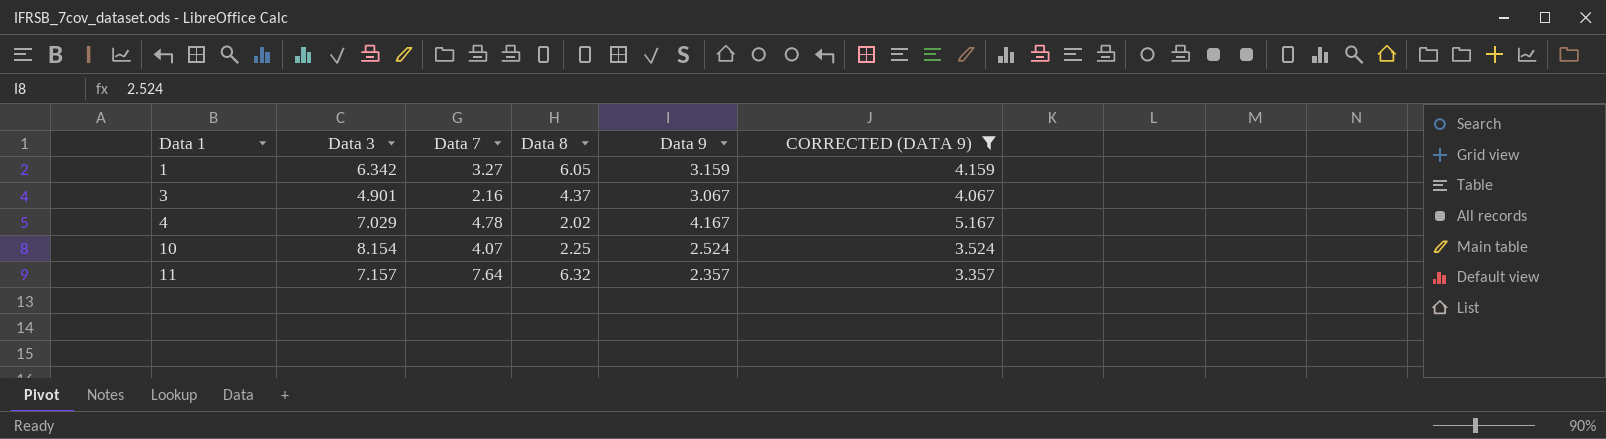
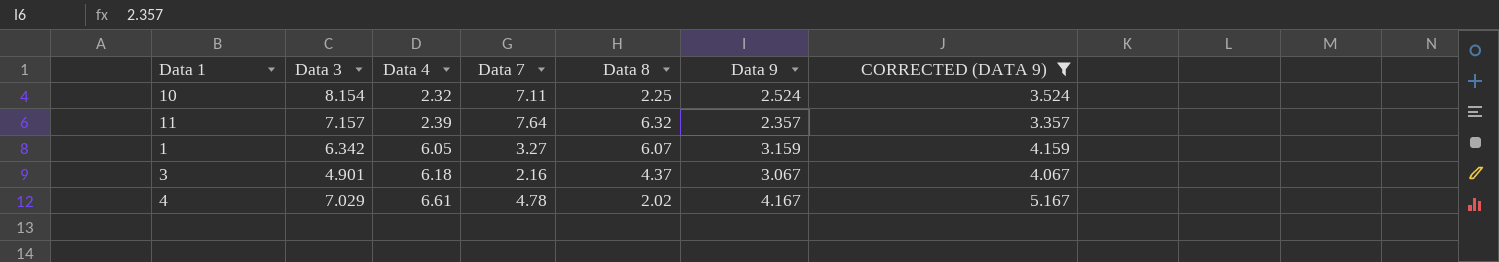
row order: Data 1 ascending -> Data 4 ascending
column Data 4 | position: none -> 3
10 | Data 7: 4.07 -> 7.11
1 | Data 8: 6.05 -> 6.07

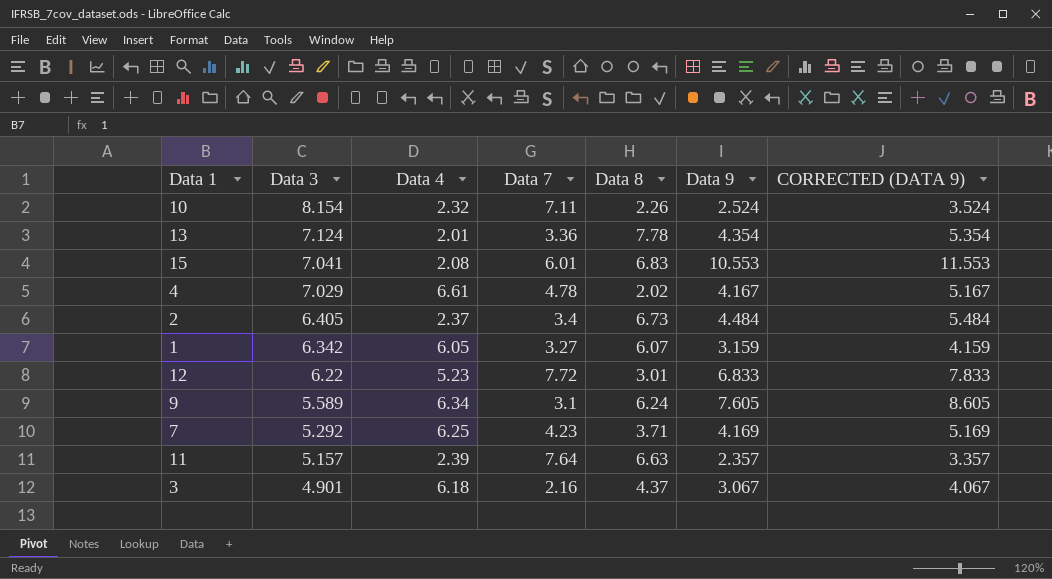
filter: CORRECTED (DATA 9) <= 5.167 -> none
row order: Data 4 ascending -> Data 3 descending
10 | Data 8: 2.25 -> 2.26
11 | Data 3: 7.157 -> 5.157
11 | Data 8: 6.32 -> 6.63

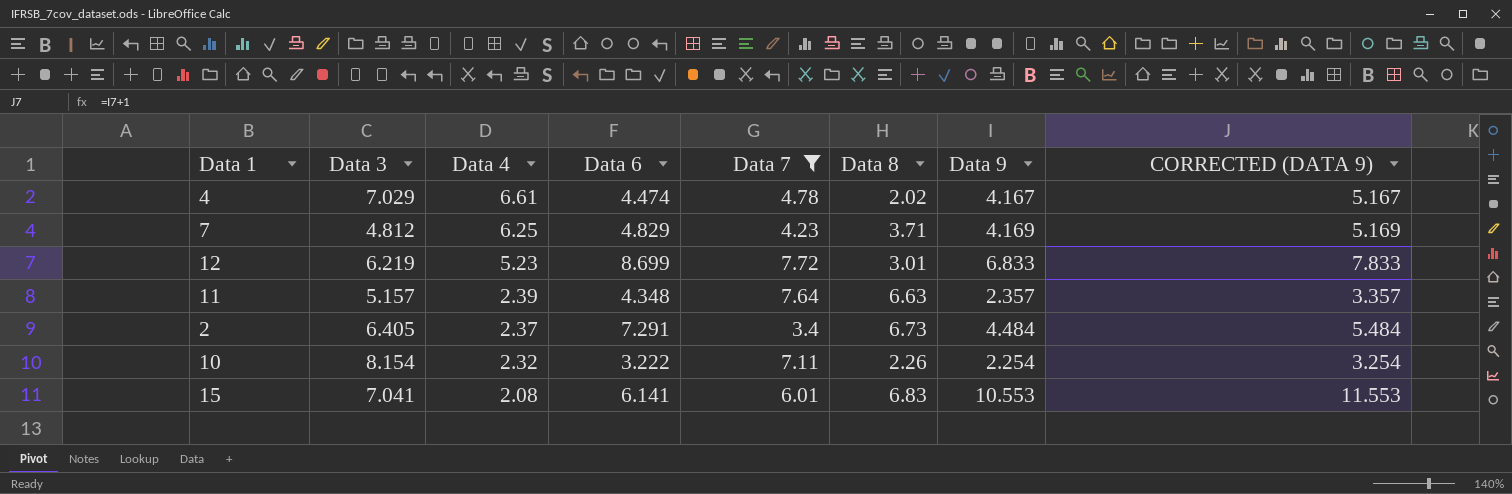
filter: none -> Data 7 >= 3.4
row order: Data 3 descending -> Data 4 descending
column Data 6 | position: none -> 4
7 | Data 3: 5.292 -> 4.812
12 | Data 3: 6.22 -> 6.219
10 | Data 9: 2.524 -> 2.254
10 | CORRECTED (DATA 9): 3.524 -> 3.254

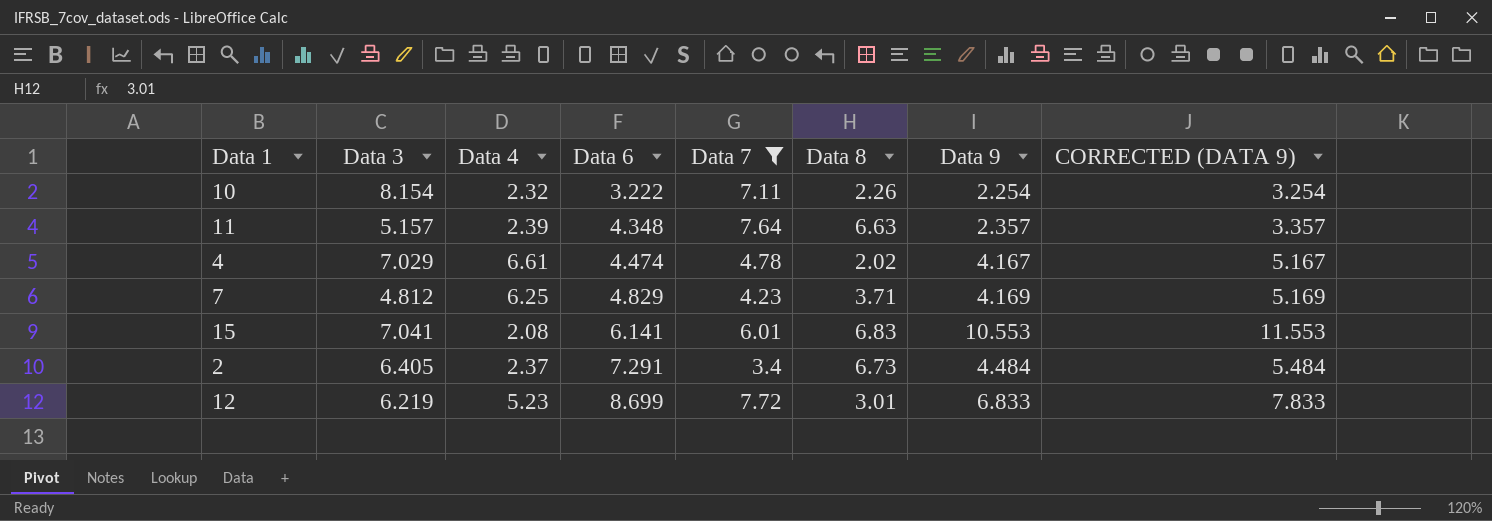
row order: Data 4 descending -> Data 6 ascending

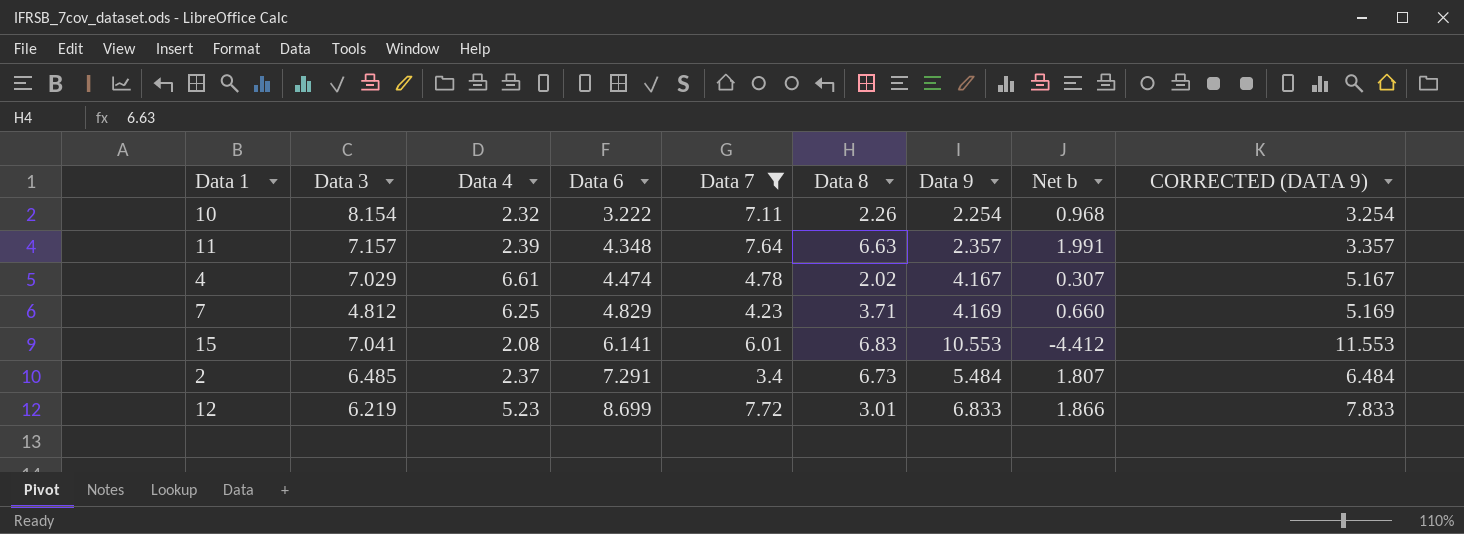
column Net b | formula: none -> [Data 6] - [Data 9]
11 | Data 3: 5.157 -> 7.157
2 | Data 3: 6.405 -> 6.485
2 | Data 9: 4.484 -> 5.484
2 | CORRECTED (DATA 9): 5.484 -> 6.484

